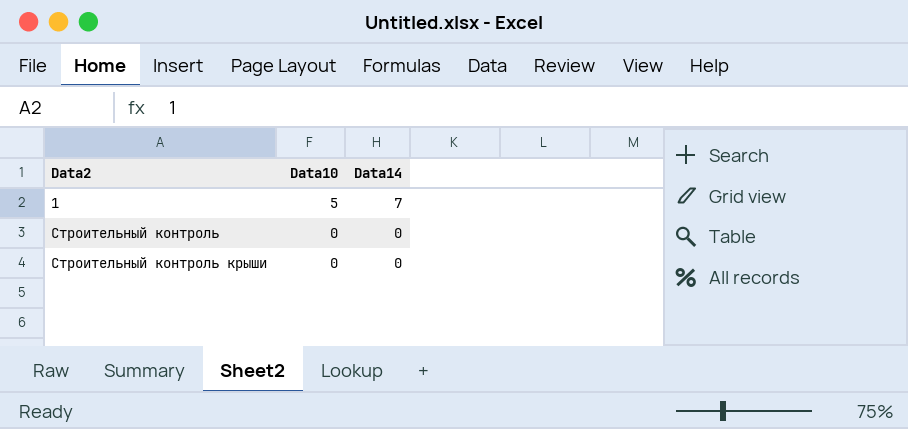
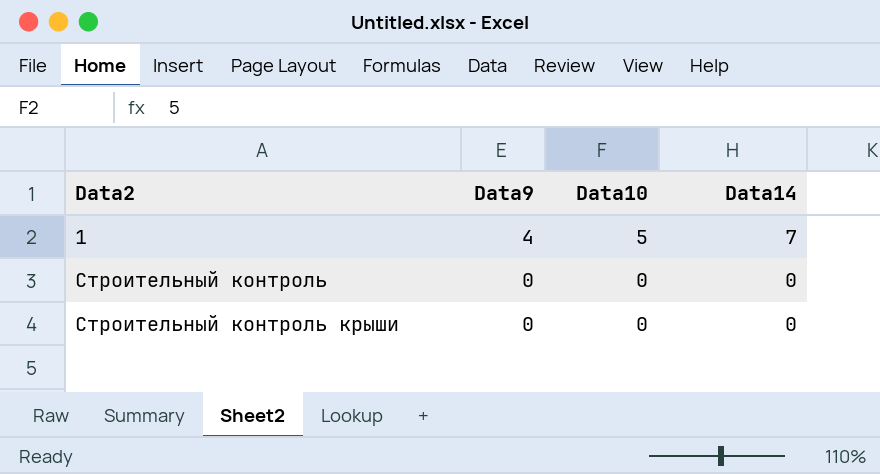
column Data9 | position: none -> 2

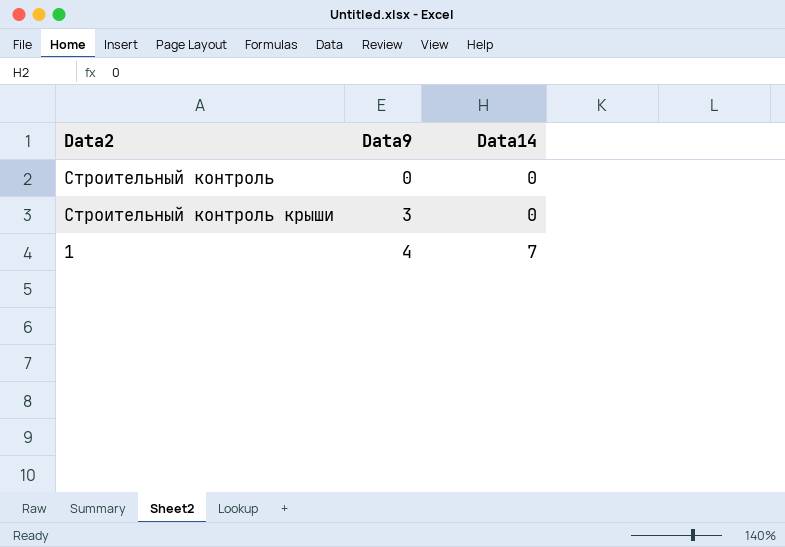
row order: Data2 ascending -> Data9 ascending
column Data10 | position: 3 -> none
Строительный контроль крыши | Data9: 0 -> 3

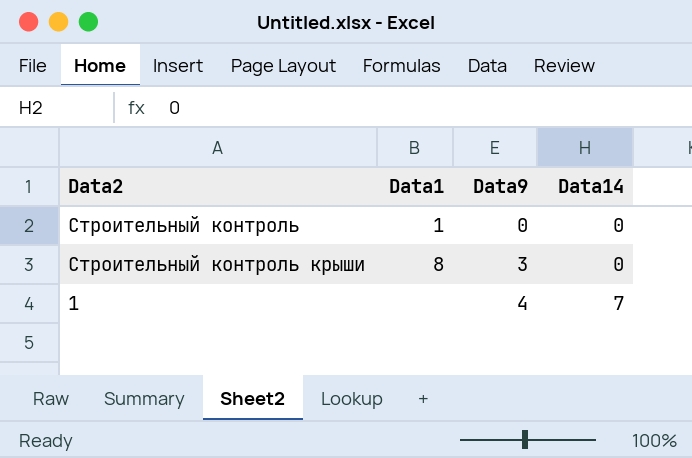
column Data1 | position: none -> 2

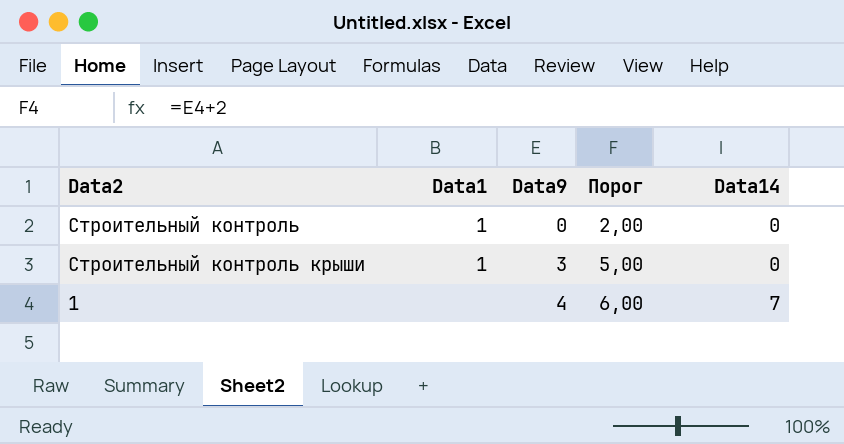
column Порог | formula: none -> [Data9] + 2
Строительный контроль крыши | Data1: 8 -> 1

